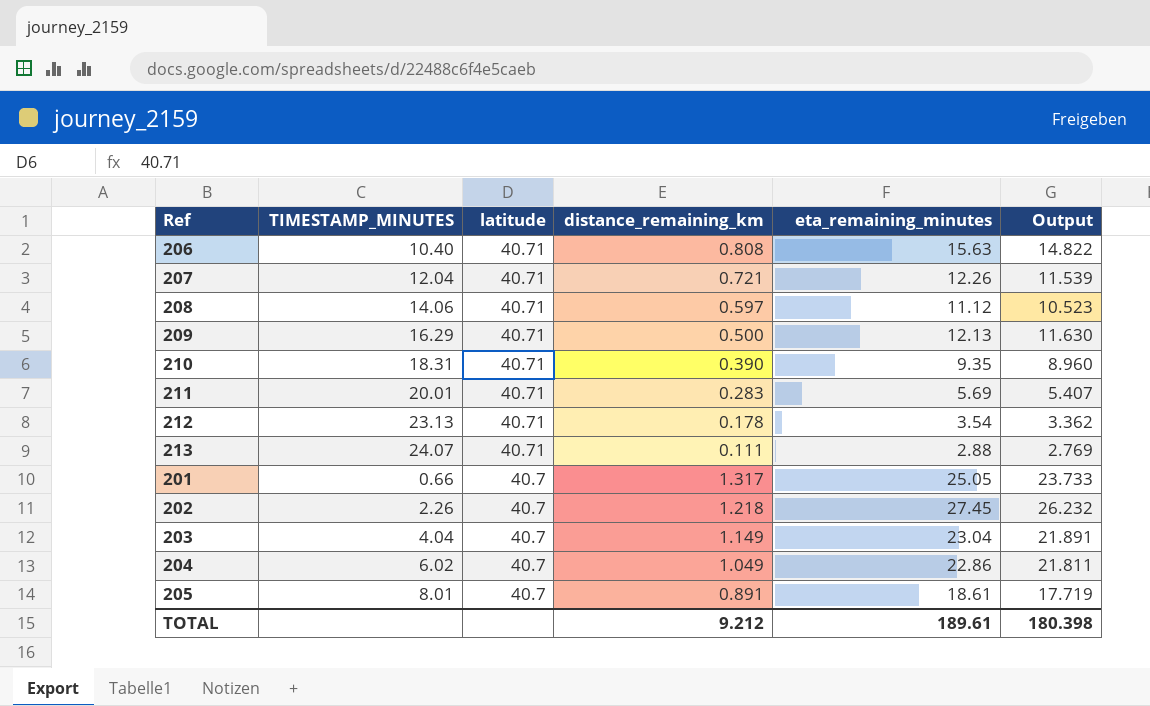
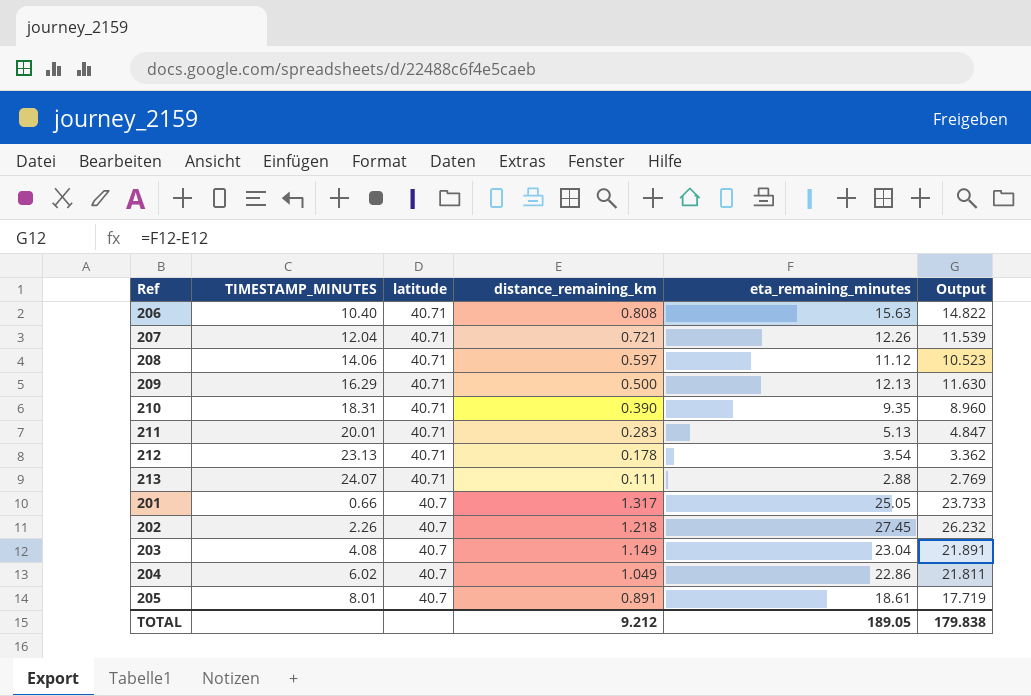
211 | eta_remaining_minutes: 5.69 -> 5.13
211 | Output: 5.407 -> 4.847
203 | TIMESTAMP_MINUTES: 4.04 -> 4.08
TOTAL | eta_remaining_minutes: 189.61 -> 189.05
TOTAL | Output: 180.398 -> 179.838

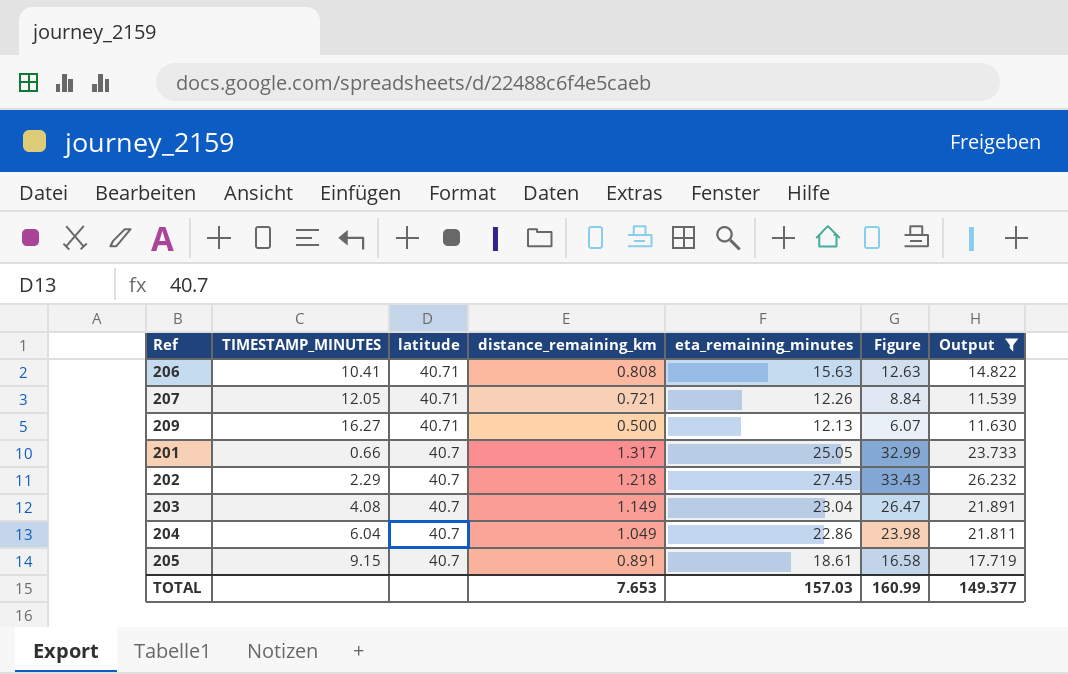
filter: none -> Output >= 11.539
column Figure | formula: none -> [distance_remaining_km] * [eta_remaining_minutes]
206 | TIMESTAMP_MINUTES: 10.40 -> 10.41
207 | TIMESTAMP_MINUTES: 12.04 -> 12.05
209 | TIMESTAMP_MINUTES: 16.29 -> 16.27
202 | TIMESTAMP_MINUTES: 2.26 -> 2.29
204 | TIMESTAMP_MINUTES: 6.02 -> 6.04
205 | TIMESTAMP_MINUTES: 8.01 -> 9.15
TOTAL | distance_remaining_km: 9.212 -> 7.653
TOTAL | eta_remaining_minutes: 189.05 -> 157.03
TOTAL | Output: 179.838 -> 149.377

